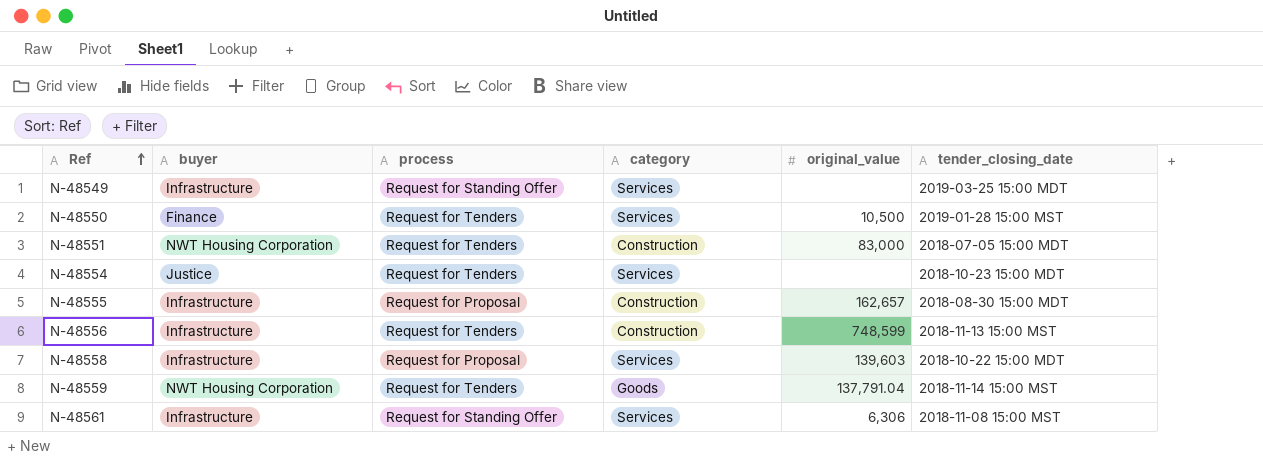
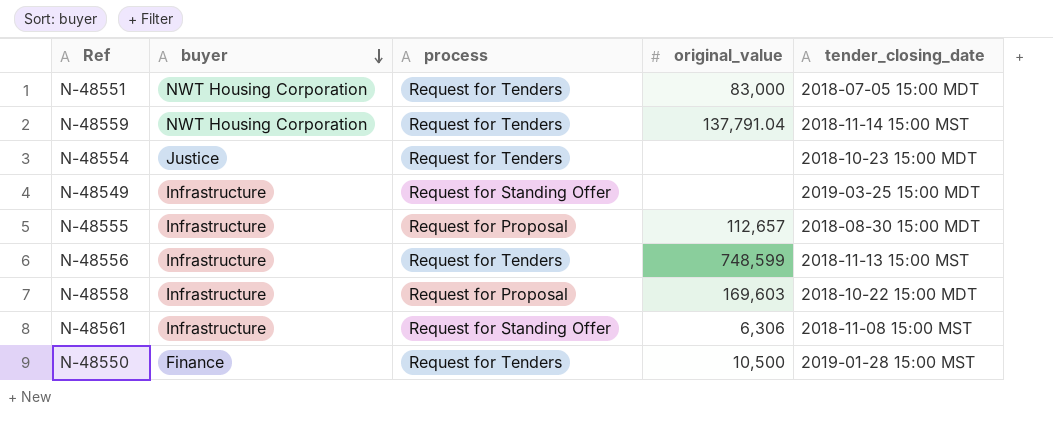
row order: Ref ascending -> buyer descending
column category | position: 4 -> none
N-48555 | original_value: 162,657 -> 112,657
N-48558 | original_value: 139,603 -> 169,603

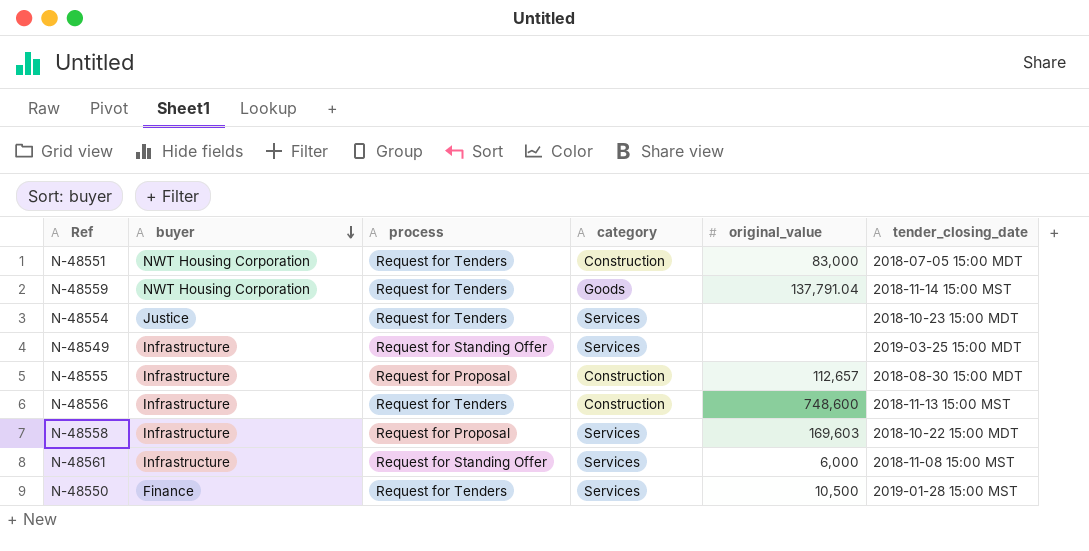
column category | position: none -> 4
N-48556 | original_value: 748,599 -> 748,600
N-48561 | original_value: 6,306 -> 6,000

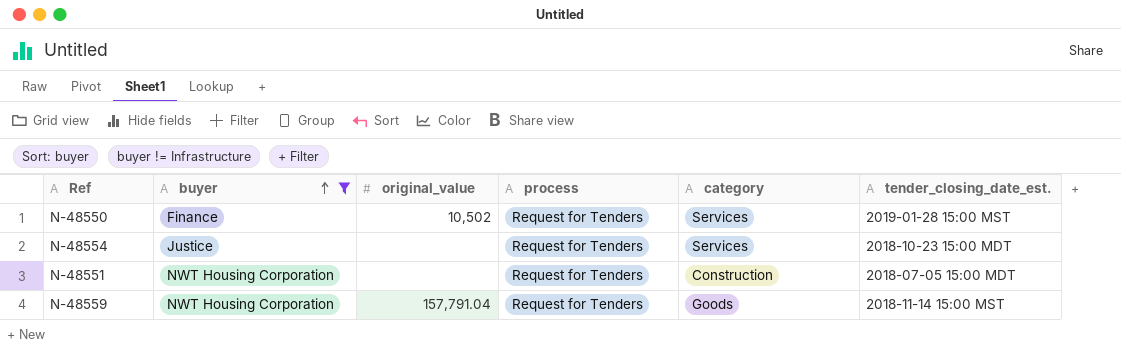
filter: none -> buyer != Infrastructure
row order: buyer descending -> buyer ascending
column original_value | position: 5 -> 3
column name: tender_closing_date -> tender_closing_date_est.
N-48550 | original_value: 10,500 -> 10,502
N-48551 | original_value: 83,000 -> none
N-48559 | original_value: 137,791.04 -> 157,791.04

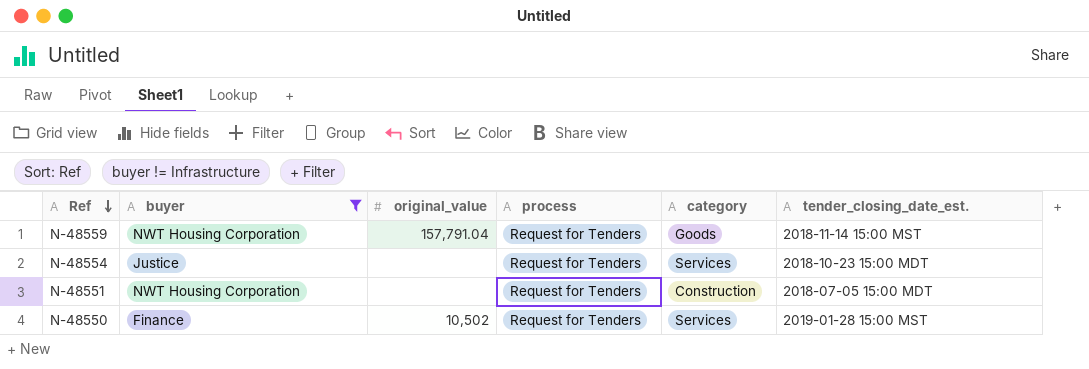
row order: buyer ascending -> Ref descending

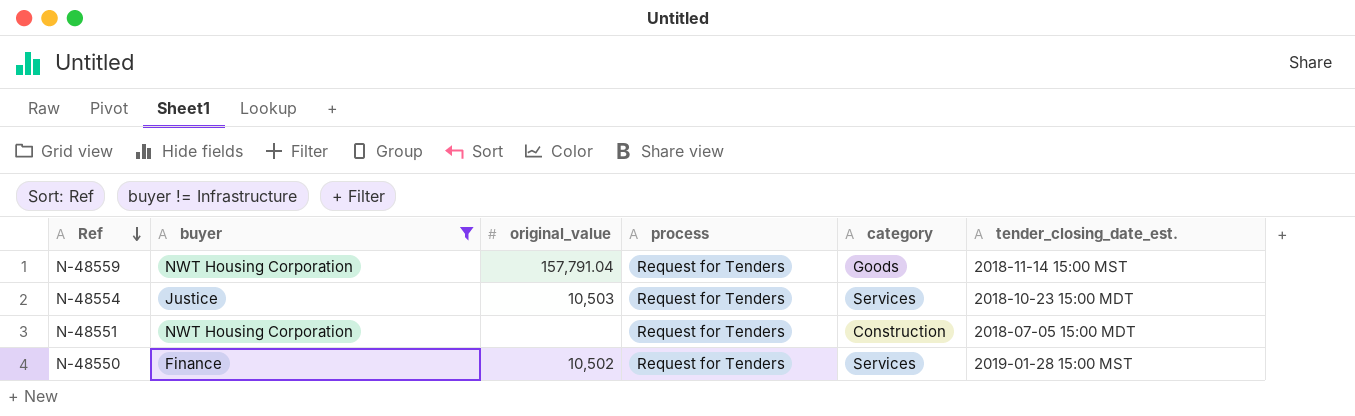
N-48554 | original_value: none -> 10,503

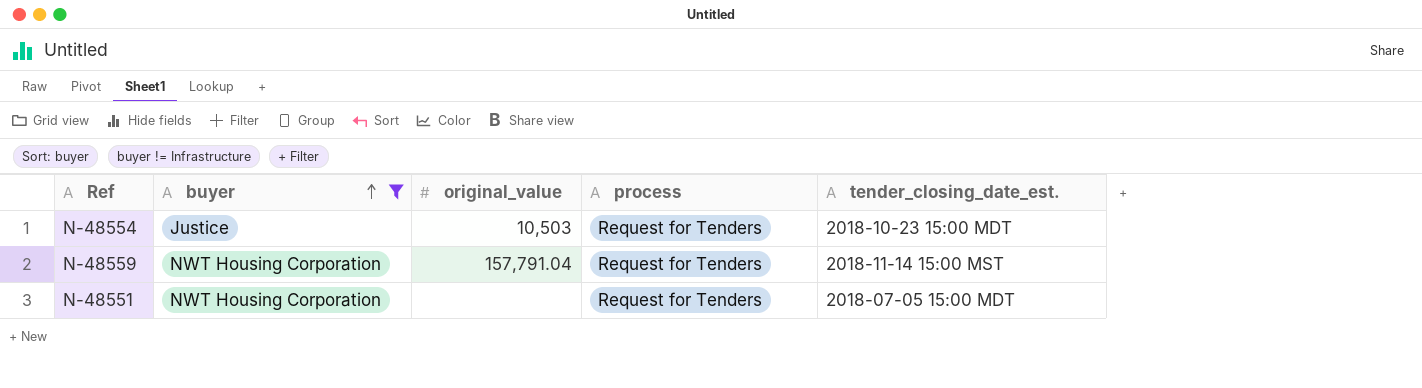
row order: Ref descending -> buyer ascending
column category | position: 5 -> none
row N-48550: Finance | 10,502 | Request for Tenders | Services | 2019-01-28 15:00 MST -> none

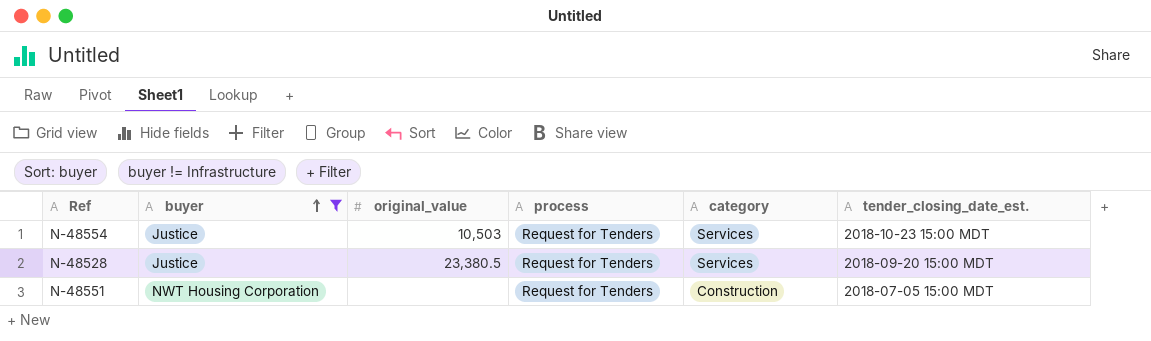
column category | position: none -> 5
row N-48559: NWT Housing Corporation | 157,791.04 | Request for Tenders | 2018-11-14 15:00 MST -> none
row N-48528: none -> Justice | 23,380.5 | Request for Tenders | Services | 2018-09-20 15:00 MDT

